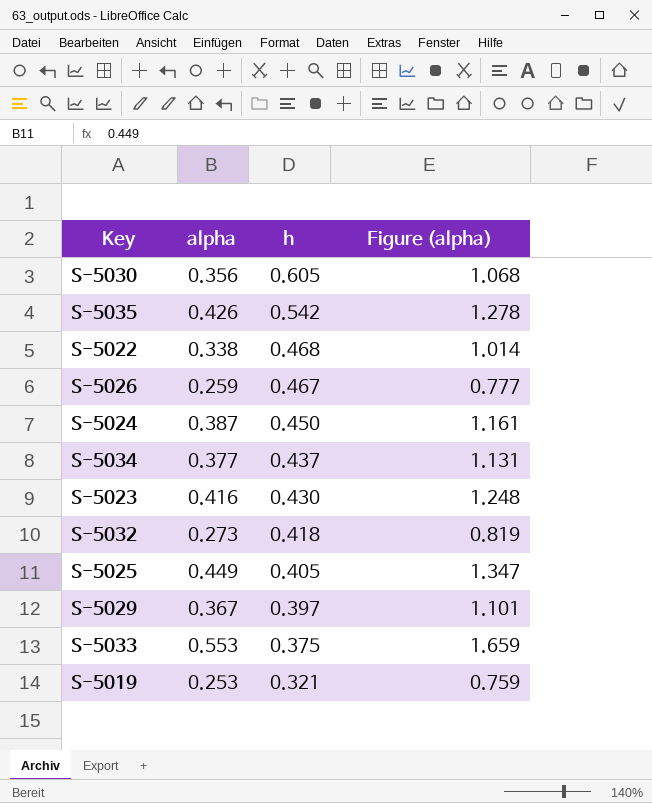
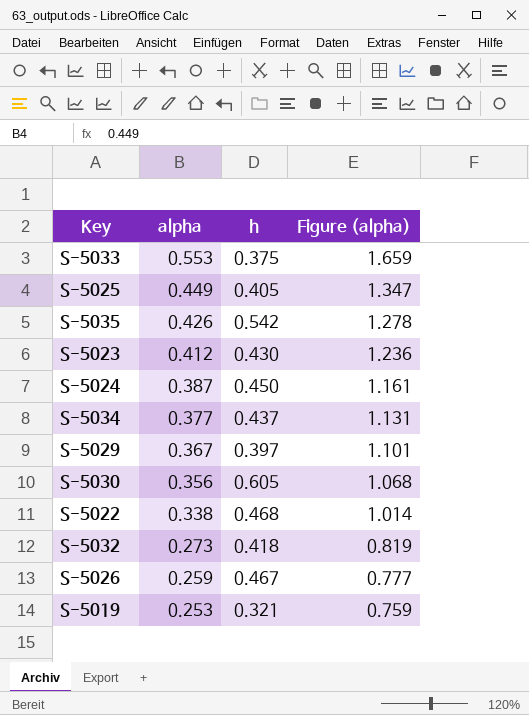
row order: h descending -> alpha descending
S-5023 | alpha: 0.416 -> 0.412
S-5023 | Figure (alpha): 1.248 -> 1.236

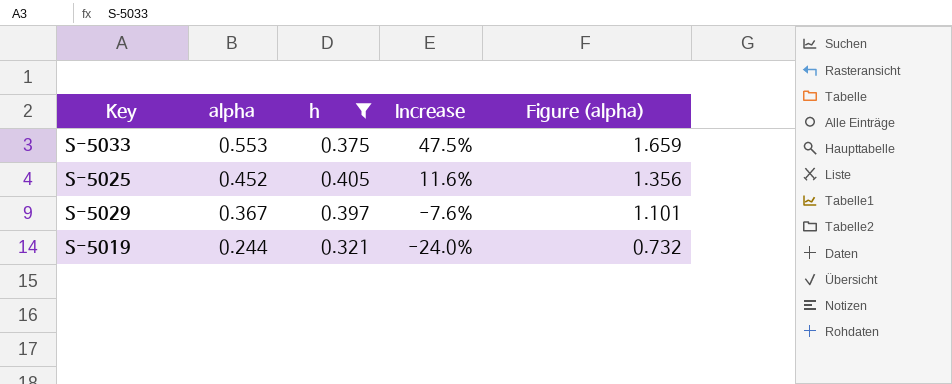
filter: none -> h <= 0.405
column Increase | formula: none -> ([alpha] - [h]) / [h]
S-5025 | alpha: 0.449 -> 0.452
S-5025 | Figure (alpha): 1.347 -> 1.356
S-5019 | alpha: 0.253 -> 0.244
S-5019 | Figure (alpha): 0.759 -> 0.732

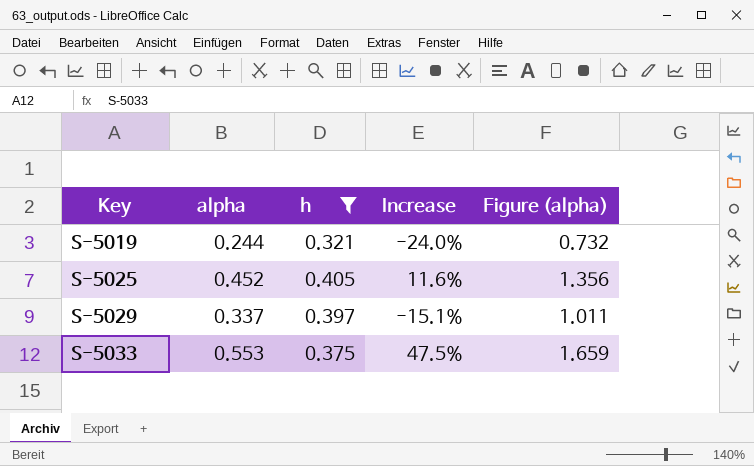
row order: alpha descending -> Key ascending
S-5029 | alpha: 0.367 -> 0.337
S-5029 | Increase: -7.6% -> -15.1%
S-5029 | Figure (alpha): 1.101 -> 1.011

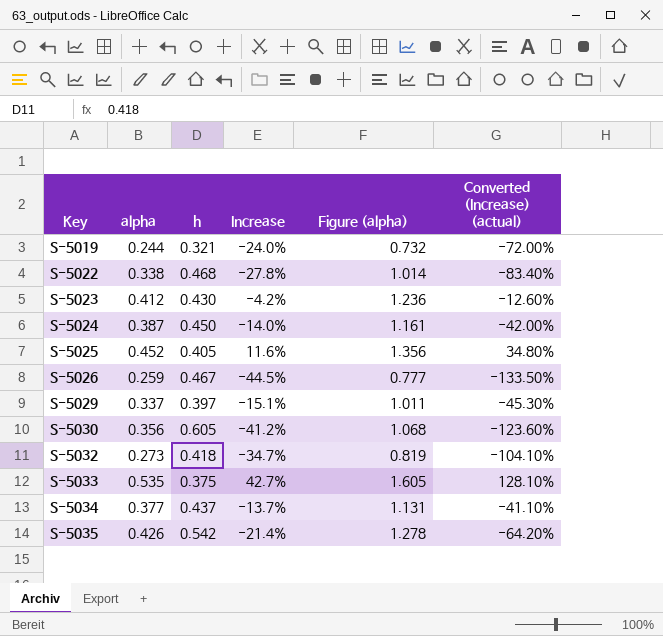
filter: h <= 0.405 -> none
column Converted (Increase) (actual) | formula: none -> [Increase] * 3
S-5033 | alpha: 0.553 -> 0.535
S-5033 | Increase: 47.5% -> 42.7%
S-5033 | Figure (alpha): 1.659 -> 1.605

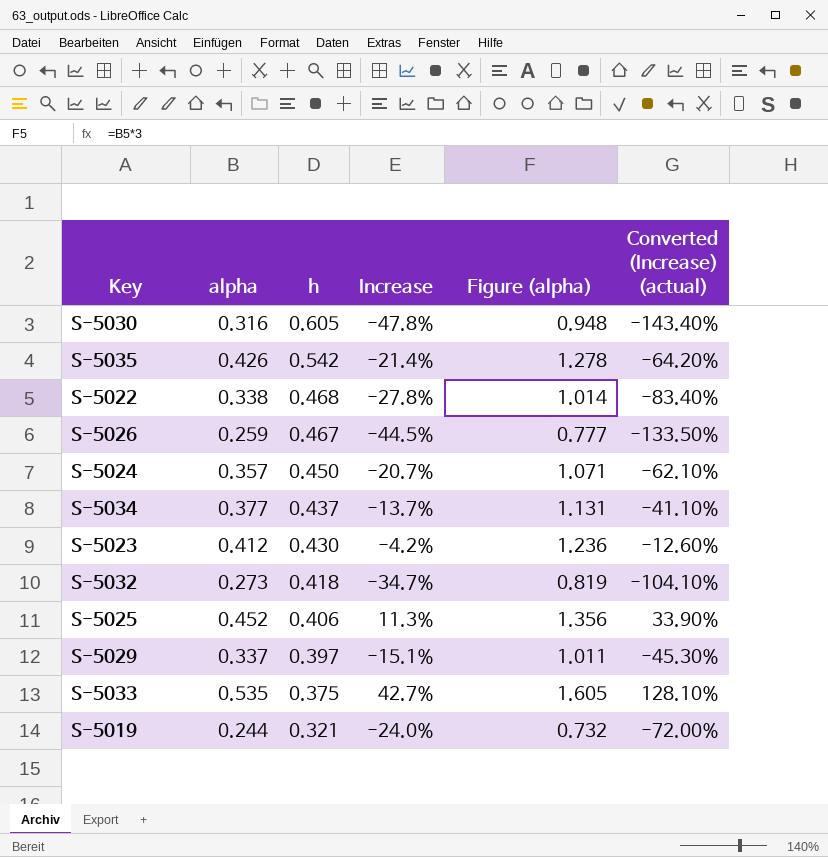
row order: Key ascending -> h descending
S-5030 | alpha: 0.356 -> 0.316
S-5030 | Increase: -41.2% -> -47.8%
S-5030 | Figure (alpha): 1.068 -> 0.948
S-5030 | Converted (Increase) (actual): -123.60% -> -143.40%
S-5024 | alpha: 0.387 -> 0.357
S-5024 | Increase: -14.0% -> -20.7%
S-5024 | Figure (alpha): 1.161 -> 1.071
S-5024 | Converted (Increase) (actual): -42.00% -> -62.10%
S-5025 | h: 0.405 -> 0.406
S-5025 | Increase: 11.6% -> 11.3%
S-5025 | Converted (Increase) (actual): 34.80% -> 33.90%

